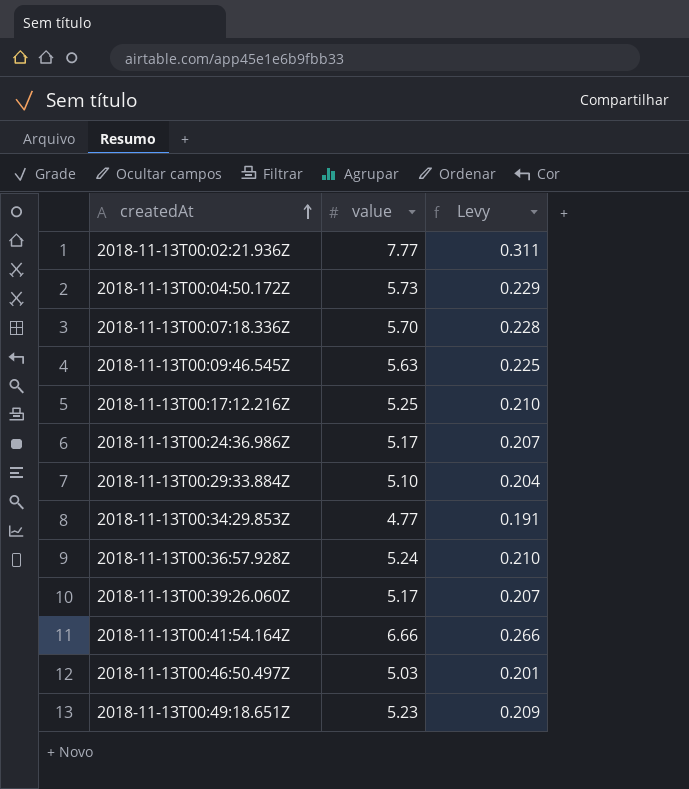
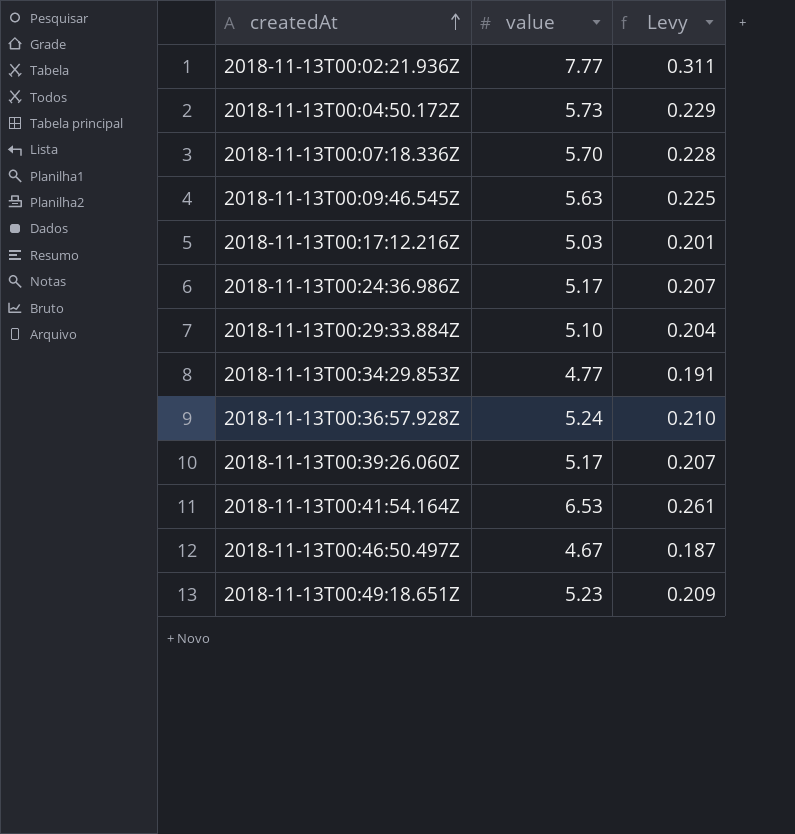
2018-11-13T00:17:12.216Z | value: 5.25 -> 5.03
2018-11-13T00:17:12.216Z | Levy: 0.210 -> 0.201
2018-11-13T00:41:54.164Z | value: 6.66 -> 6.53
2018-11-13T00:41:54.164Z | Levy: 0.266 -> 0.261
2018-11-13T00:46:50.497Z | value: 5.03 -> 4.67
2018-11-13T00:46:50.497Z | Levy: 0.201 -> 0.187

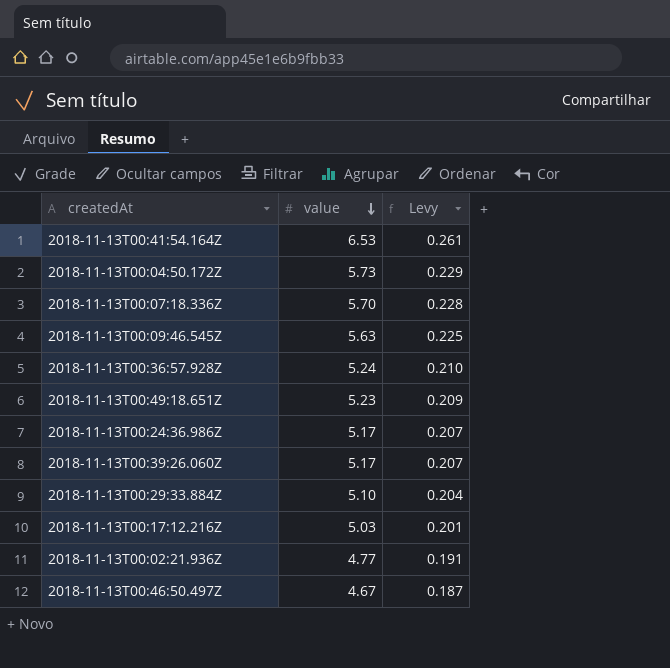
row order: createdAt ascending -> value descending
row 2018-11-13T00:34:29.853Z: 4.77 | 0.191 -> none
2018-11-13T00:02:21.936Z | value: 7.77 -> 4.77
2018-11-13T00:02:21.936Z | Levy: 0.311 -> 0.191

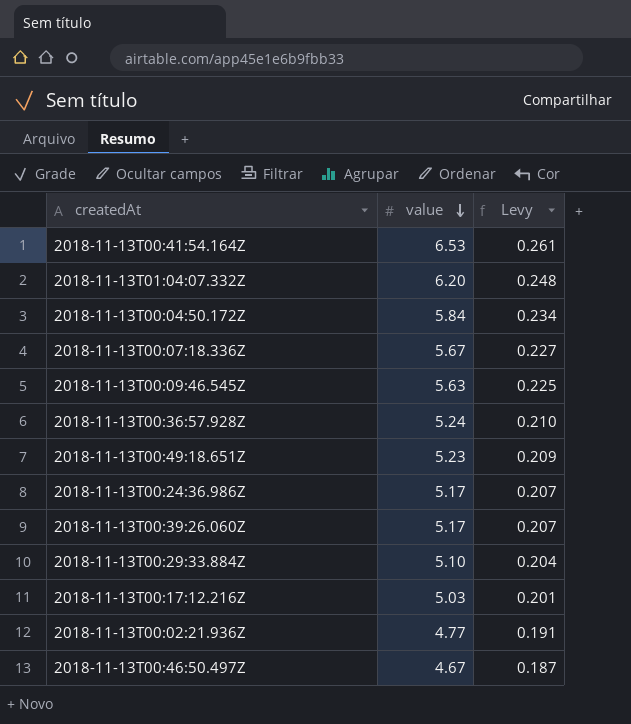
row 2018-11-13T01:04:07.332Z: none -> 6.20 | 0.248
2018-11-13T00:04:50.172Z | value: 5.73 -> 5.84
2018-11-13T00:04:50.172Z | Levy: 0.229 -> 0.234
2018-11-13T00:07:18.336Z | value: 5.70 -> 5.67
2018-11-13T00:07:18.336Z | Levy: 0.228 -> 0.227

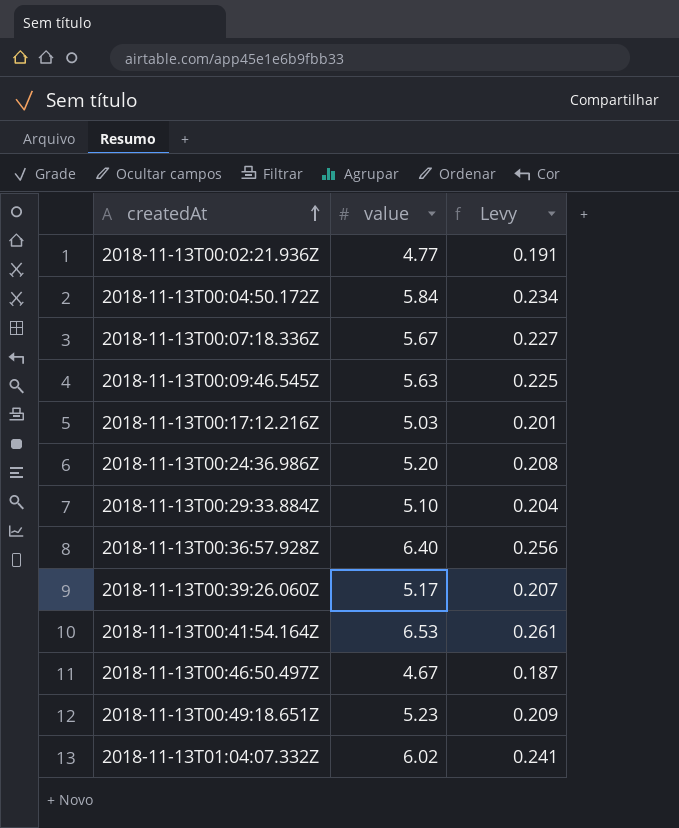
row order: value descending -> createdAt ascending
2018-11-13T00:24:36.986Z | value: 5.17 -> 5.20
2018-11-13T00:24:36.986Z | Levy: 0.207 -> 0.208
2018-11-13T00:36:57.928Z | value: 5.24 -> 6.40
2018-11-13T00:36:57.928Z | Levy: 0.210 -> 0.256
2018-11-13T01:04:07.332Z | value: 6.20 -> 6.02
2018-11-13T01:04:07.332Z | Levy: 0.248 -> 0.241

